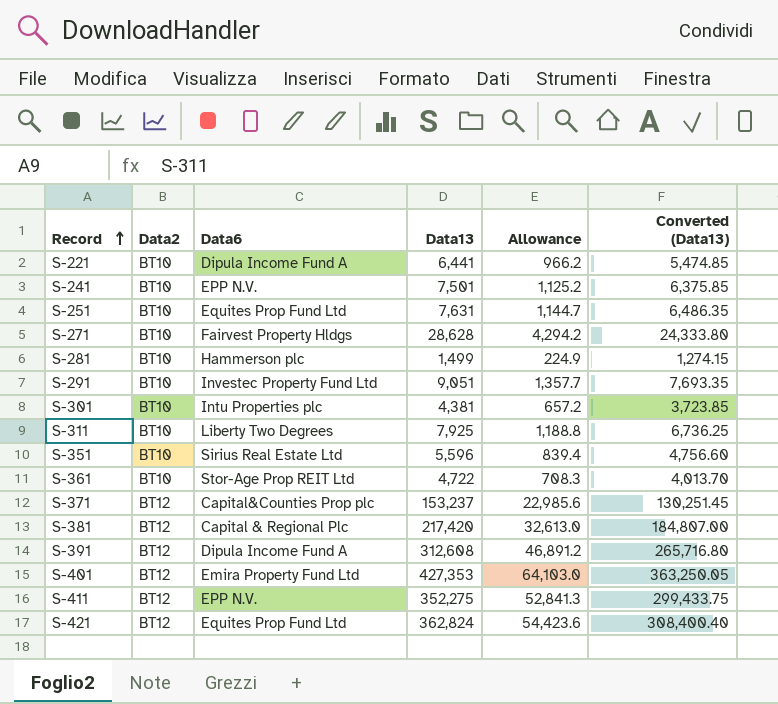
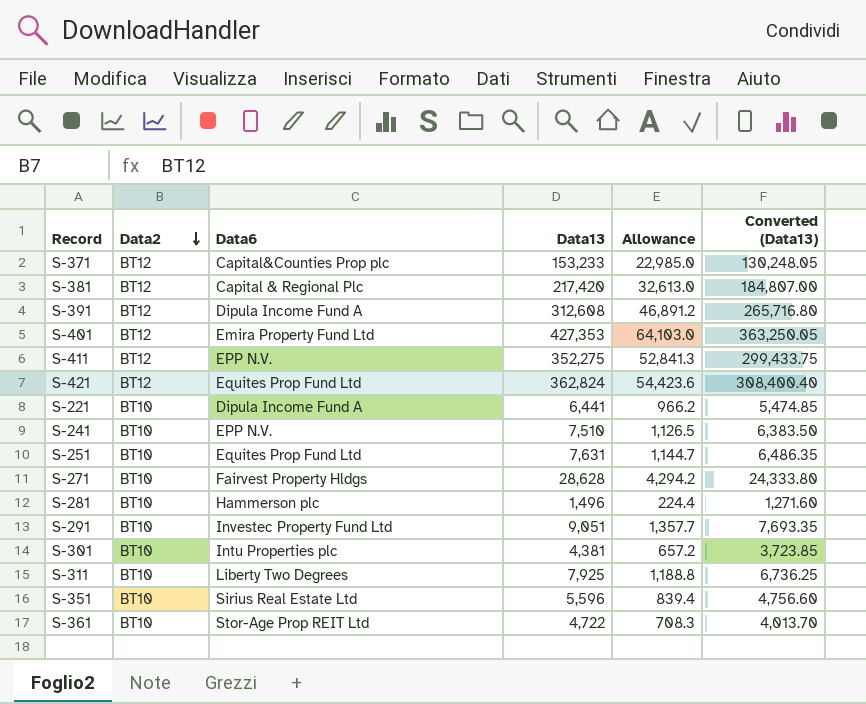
row order: Record ascending -> Data2 descending
S-371 | Data13: 153,237 -> 153,233
S-371 | Allowance: 22,985.6 -> 22,985.0
S-371 | Converted (Data13): 130,251.45 -> 130,248.05
S-241 | Data13: 7,501 -> 7,510
S-241 | Allowance: 1,125.2 -> 1,126.5
S-241 | Converted (Data13): 6,375.85 -> 6,383.50
S-281 | Data13: 1,499 -> 1,496
S-281 | Allowance: 224.9 -> 224.4
S-281 | Converted (Data13): 1,274.15 -> 1,271.60

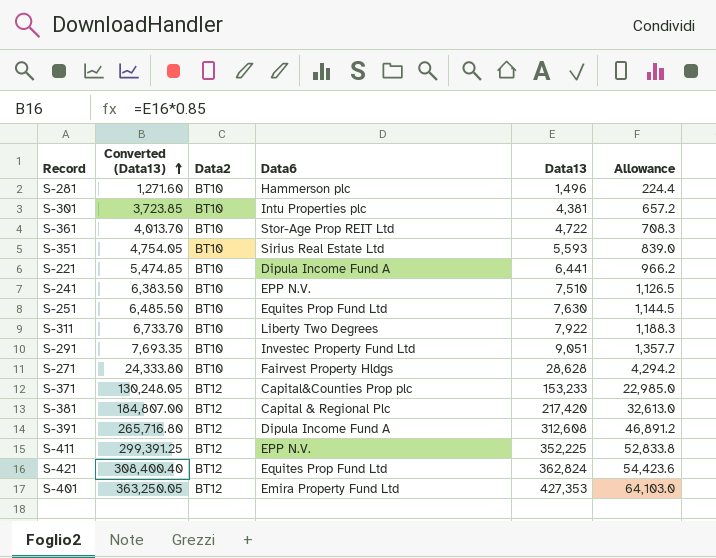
row order: Data2 descending -> Converted (Data13) ascending
column Converted (Data13) | position: 6 -> 2
S-351 | Converted (Data13): 4,756.60 -> 4,754.05
S-351 | Data13: 5,596 -> 5,593
S-351 | Allowance: 839.4 -> 839.0
S-251 | Converted (Data13): 6,486.35 -> 6,485.50
S-251 | Data13: 7,631 -> 7,630
S-251 | Allowance: 1,144.7 -> 1,144.5
S-311 | Converted (Data13): 6,736.25 -> 6,733.70
S-311 | Data13: 7,925 -> 7,922
S-311 | Allowance: 1,188.8 -> 1,188.3
S-411 | Converted (Data13): 299,433.75 -> 299,391.25
S-411 | Data13: 352,275 -> 352,225
S-411 | Allowance: 52,841.3 -> 52,833.8

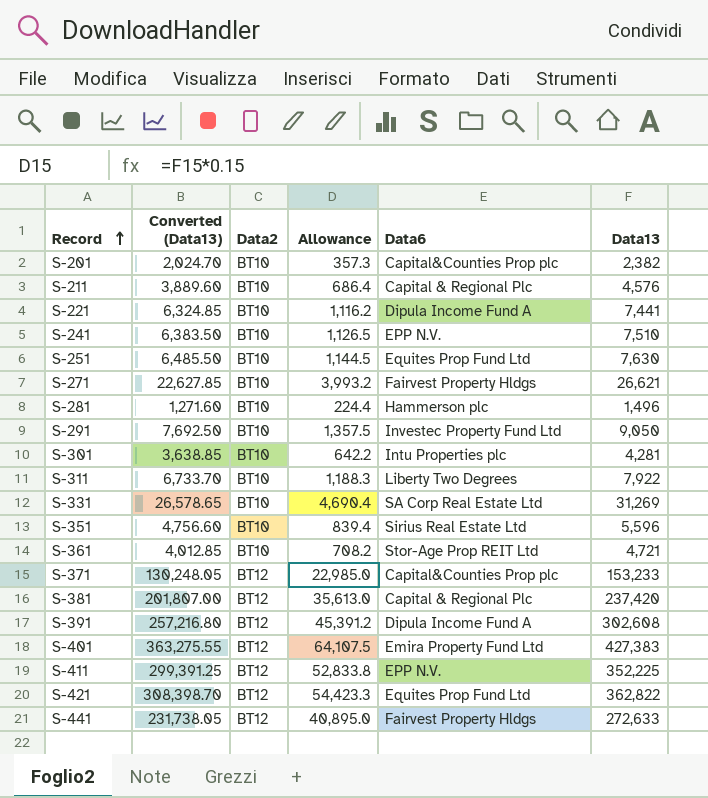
row order: Converted (Data13) ascending -> Record ascending
column Allowance | position: 6 -> 4
row S-201: none -> 2,024.70 | BT10 | 357.3 | Capital&Counties Prop plc | 2,382
row S-211: none -> 3,889.60 | BT10 | 686.4 | Capital & Regional Plc | 4,576
S-221 | Converted (Data13): 5,474.85 -> 6,324.85
S-221 | Allowance: 966.2 -> 1,116.2
S-221 | Data13: 6,441 -> 7,441
S-271 | Converted (Data13): 24,333.80 -> 22,627.85
S-271 | Allowance: 4,294.2 -> 3,993.2
S-271 | Data13: 28,628 -> 26,621
S-291 | Converted (Data13): 7,693.35 -> 7,692.50
S-291 | Allowance: 1,357.7 -> 1,357.5
S-291 | Data13: 9,051 -> 9,050
S-301 | Converted (Data13): 3,723.85 -> 3,638.85
S-301 | Allowance: 657.2 -> 642.2
S-301 | Data13: 4,381 -> 4,281
row S-331: none -> 26,578.65 | BT10 | 4,690.4 | SA Corp Real Estate Ltd | 31,269
S-351 | Converted (Data13): 4,754.05 -> 4,756.60
S-351 | Allowance: 839.0 -> 839.4
S-351 | Data13: 5,593 -> 5,596
S-361 | Converted (Data13): 4,013.70 -> 4,012.85
S-361 | Allowance: 708.3 -> 708.2
S-361 | Data13: 4,722 -> 4,721
S-381 | Converted (Data13): 184,807.00 -> 201,807.00
S-381 | Allowance: 32,613.0 -> 35,613.0
S-381 | Data13: 217,420 -> 237,420
S-391 | Converted (Data13): 265,716.80 -> 257,216.80
S-391 | Allowance: 46,891.2 -> 45,391.2
S-391 | Data13: 312,608 -> 302,608
S-401 | Converted (Data13): 363,250.05 -> 363,275.55
S-401 | Allowance: 64,103.0 -> 64,107.5
S-401 | Data13: 427,353 -> 427,383
S-421 | Converted (Data13): 308,400.40 -> 308,398.70
S-421 | Allowance: 54,423.6 -> 54,423.3
S-421 | Data13: 362,824 -> 362,822
row S-441: none -> 231,738.05 | BT12 | 40,895.0 | Fairvest Property Hldgs | 272,633

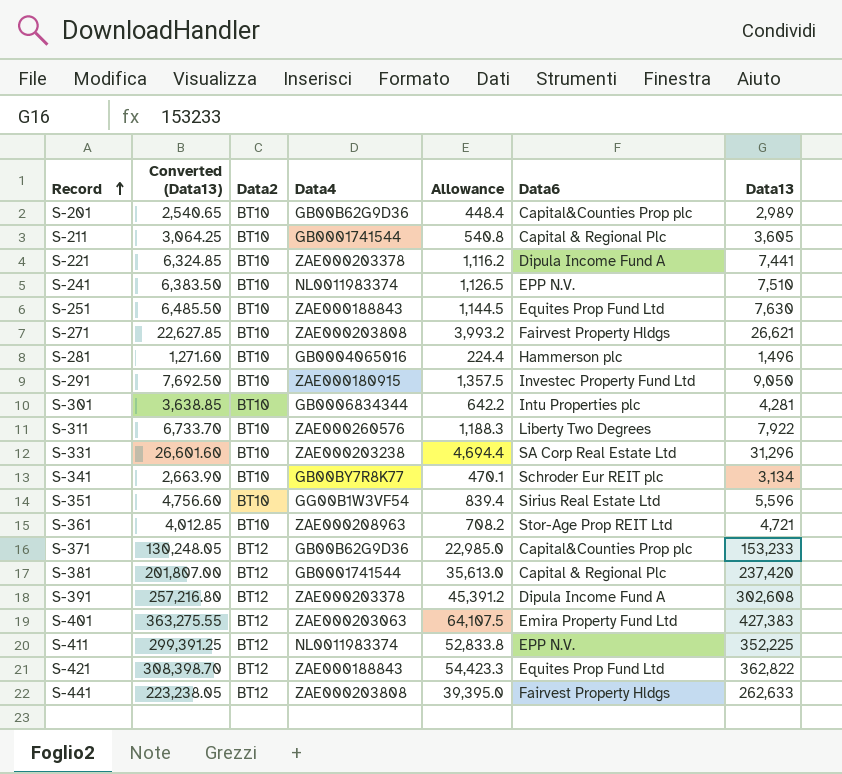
column Data4 | position: none -> 4
S-201 | Converted (Data13): 2,024.70 -> 2,540.65
S-201 | Allowance: 357.3 -> 448.4
S-201 | Data13: 2,382 -> 2,989
S-211 | Converted (Data13): 3,889.60 -> 3,064.25
S-211 | Allowance: 686.4 -> 540.8
S-211 | Data13: 4,576 -> 3,605
S-331 | Converted (Data13): 26,578.65 -> 26,601.60
S-331 | Allowance: 4,690.4 -> 4,694.4
S-331 | Data13: 31,269 -> 31,296
row S-341: none -> 2,663.90 | BT10 | GB00BY7R8K77 | 470.1 | Schroder Eur REIT plc | 3,134
S-441 | Converted (Data13): 231,738.05 -> 223,238.05
S-441 | Allowance: 40,895.0 -> 39,395.0
S-441 | Data13: 272,633 -> 262,633

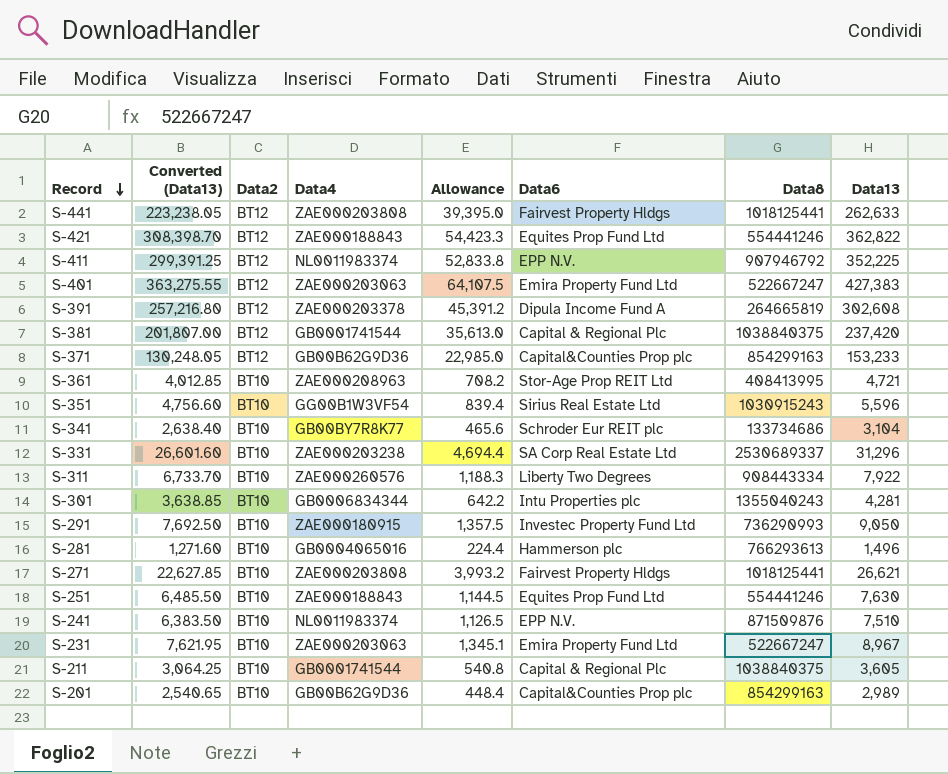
row order: Record ascending -> Record descending
column Data8 | position: none -> 7
row S-221: 6,324.85 | BT10 | ZAE000203378 | 1,116.2 | Dipula Income Fund A | 7,441 -> none
S-341 | Converted (Data13): 2,663.90 -> 2,638.40
S-341 | Allowance: 470.1 -> 465.6
S-341 | Data13: 3,134 -> 3,104
row S-231: none -> 7,621.95 | BT10 | ZAE000203063 | 1,345.1 | Emira Property Fund Ltd | 522667247 | 8,967

